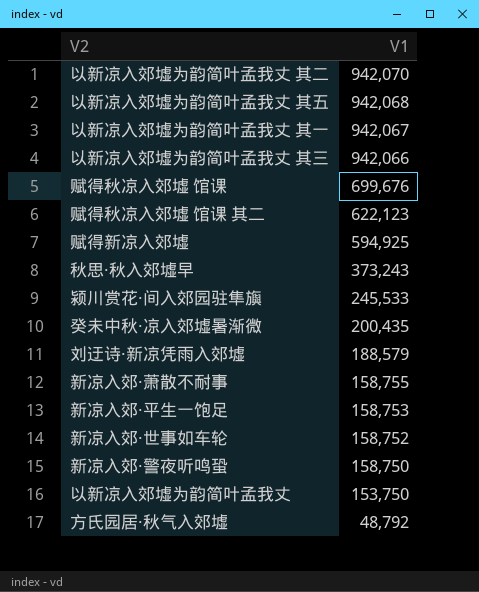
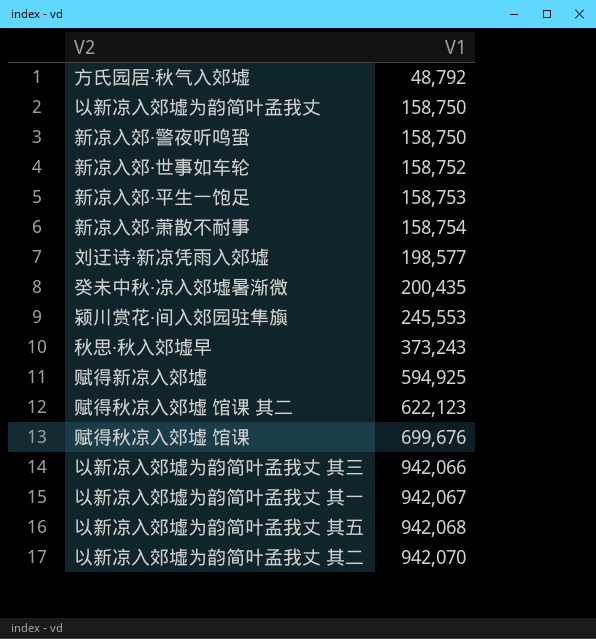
row order: V1 descending -> V1 ascending
以新凉入郊墟为韵简叶孟我丈 | V1: 153,750 -> 158,750
新凉入郊·萧散不耐事 | V1: 158,755 -> 158,754
刘迂诗·新凉凭雨入郊墟 | V1: 188,579 -> 198,577
颍川赏花·间入郊园驻隼旟 | V1: 245,533 -> 245,553

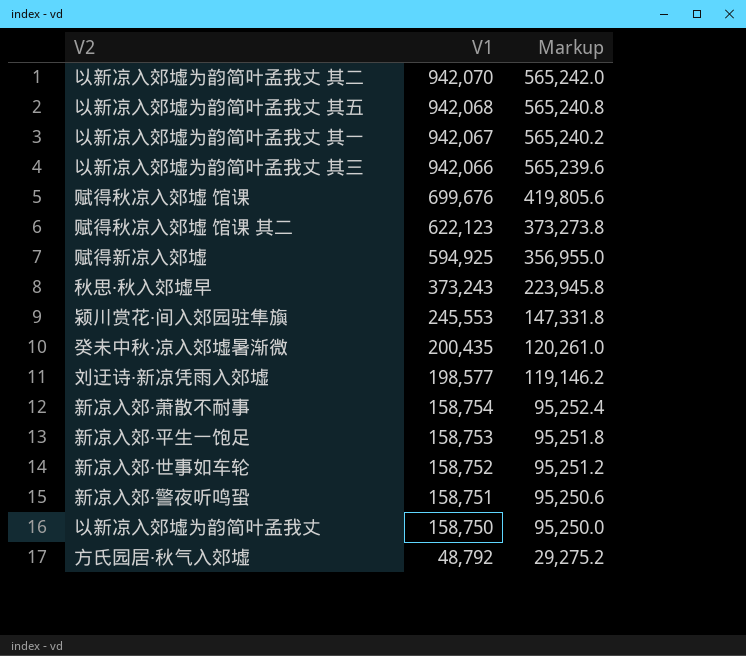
row order: V1 ascending -> V1 descending
column Markup | formula: none -> [V1] * 0.6
新凉入郊·警夜听鸣蛩 | V1: 158,750 -> 158,751

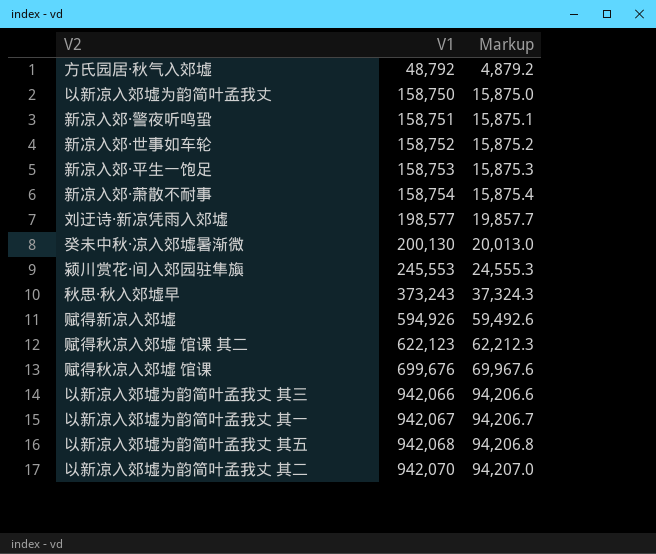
row order: V1 descending -> V1 ascending
column Markup | formula: [V1] * 0.6 -> [V1] * 0.1
癸未中秋·凉入郊墟暑渐微 | V1: 200,435 -> 200,130
赋得新凉入郊墟 | V1: 594,925 -> 594,926

